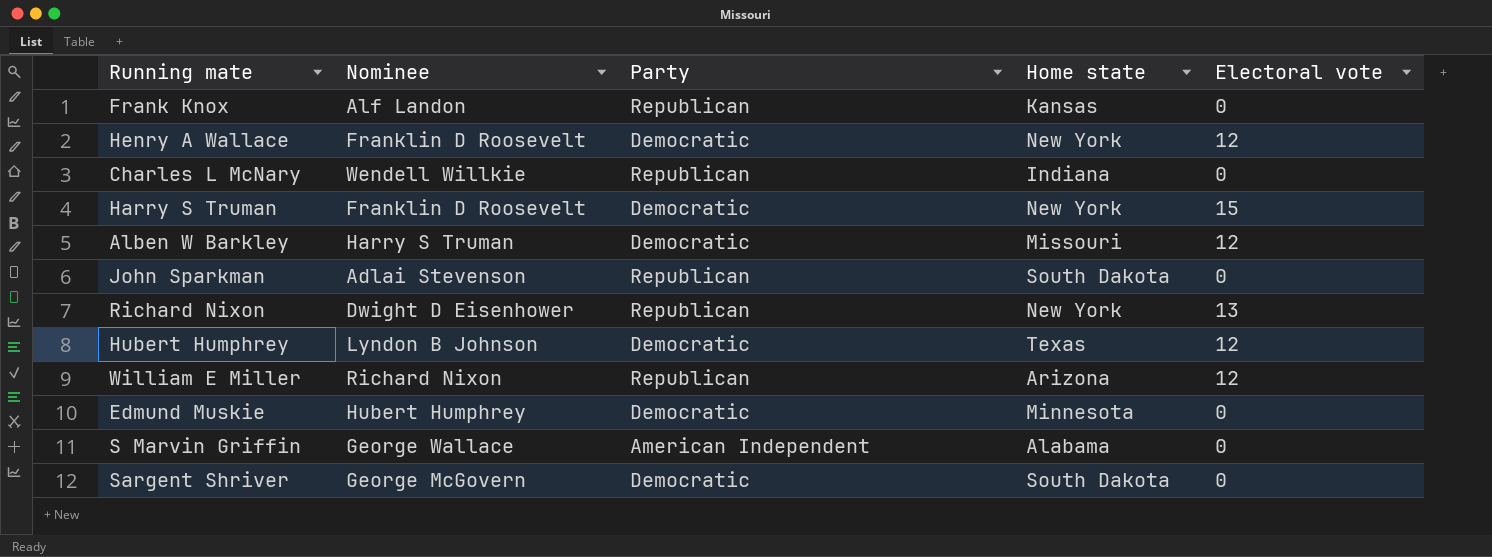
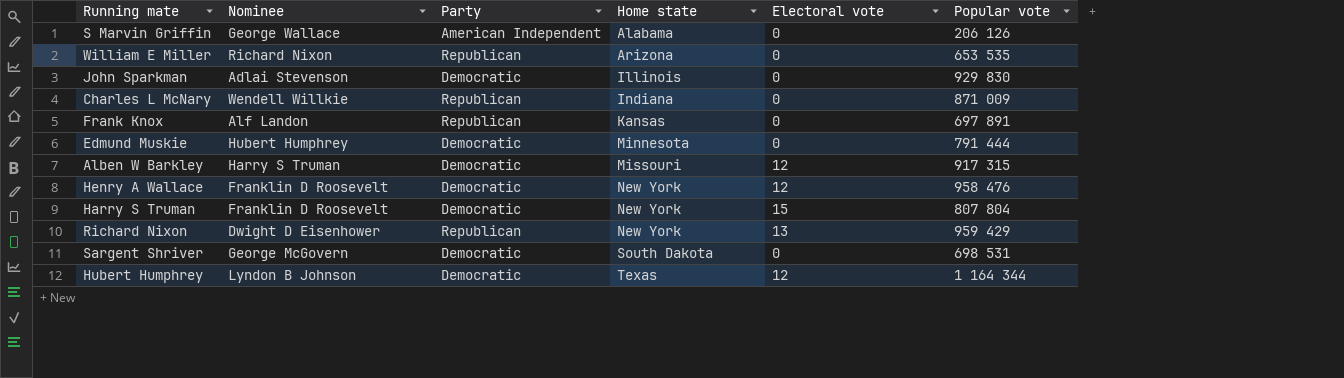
row order: none -> Home state ascending
column Popular vote | position: none -> 6
William E Miller | Electoral vote: 12 -> 0
John Sparkman | Party: Republican -> Democratic
John Sparkman | Home state: South Dakota -> Illinois

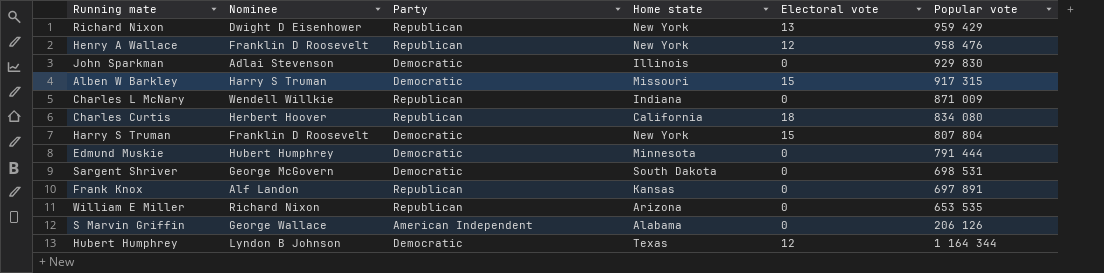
row order: Home state ascending -> Popular vote descending
Henry A Wallace | Party: Democratic -> Republican
Alben W Barkley | Electoral vote: 12 -> 15
row Charles Curtis: none -> Herbert Hoover | Republican | California | 18 | 834 080

